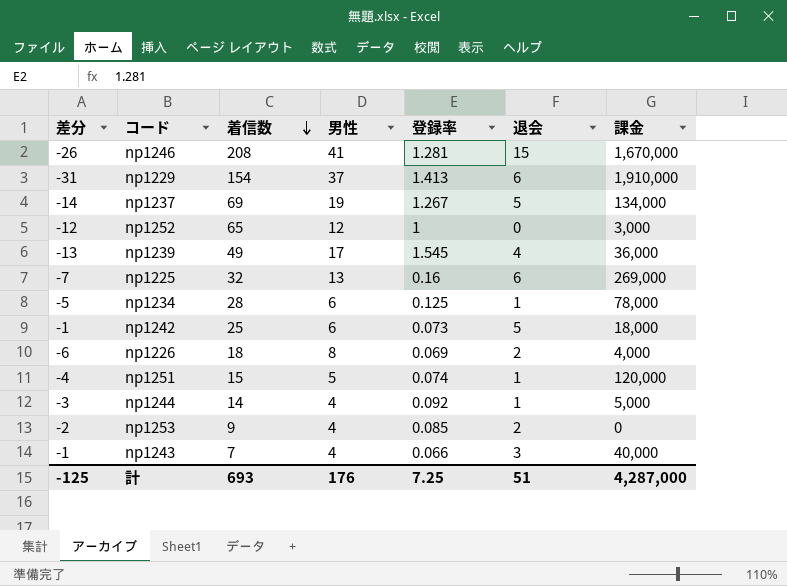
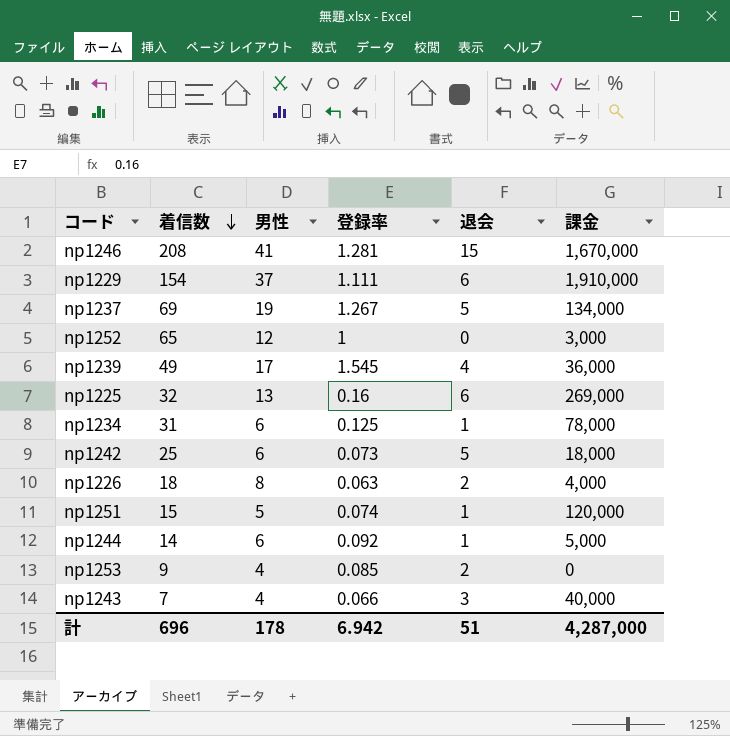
column 差分 | formula: [退会] - [男性] -> none
np1229 | 登録率: 1.413 -> 1.111
np1234 | 着信数: 28 -> 31
np1226 | 登録率: 0.069 -> 0.063
np1244 | 男性: 4 -> 6
計 | 着信数: 693 -> 696
計 | 男性: 176 -> 178
計 | 登録率: 7.25 -> 6.942

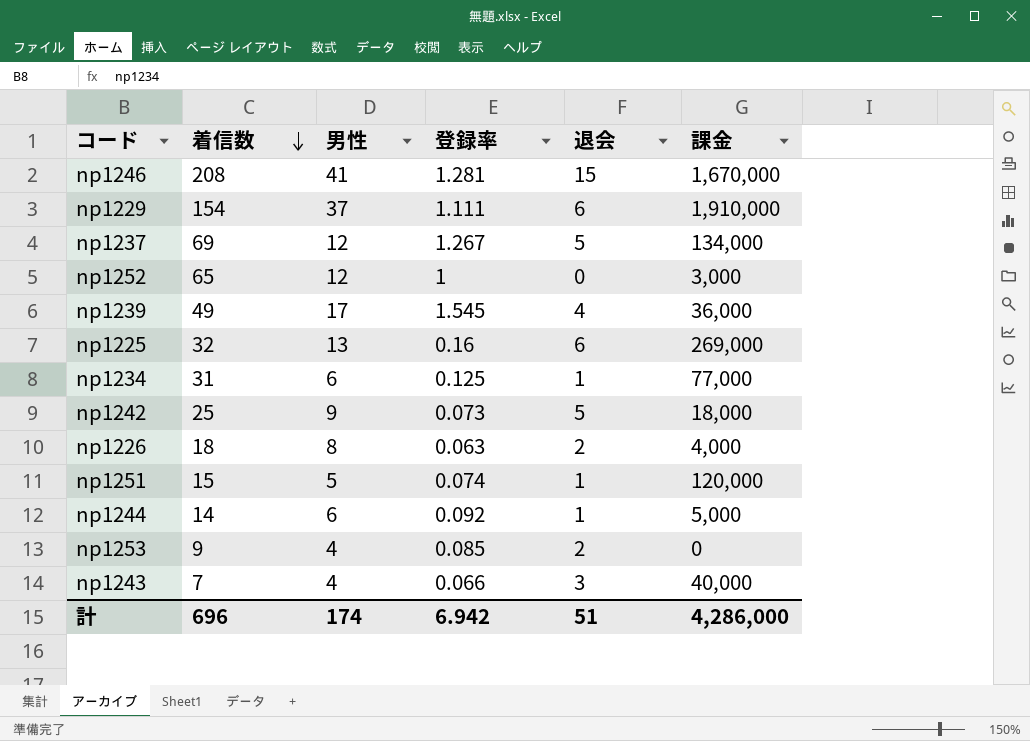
np1237 | 男性: 19 -> 12
np1234 | 課金: 78,000 -> 77,000
np1242 | 男性: 6 -> 9
計 | 男性: 178 -> 174
計 | 課金: 4,287,000 -> 4,286,000

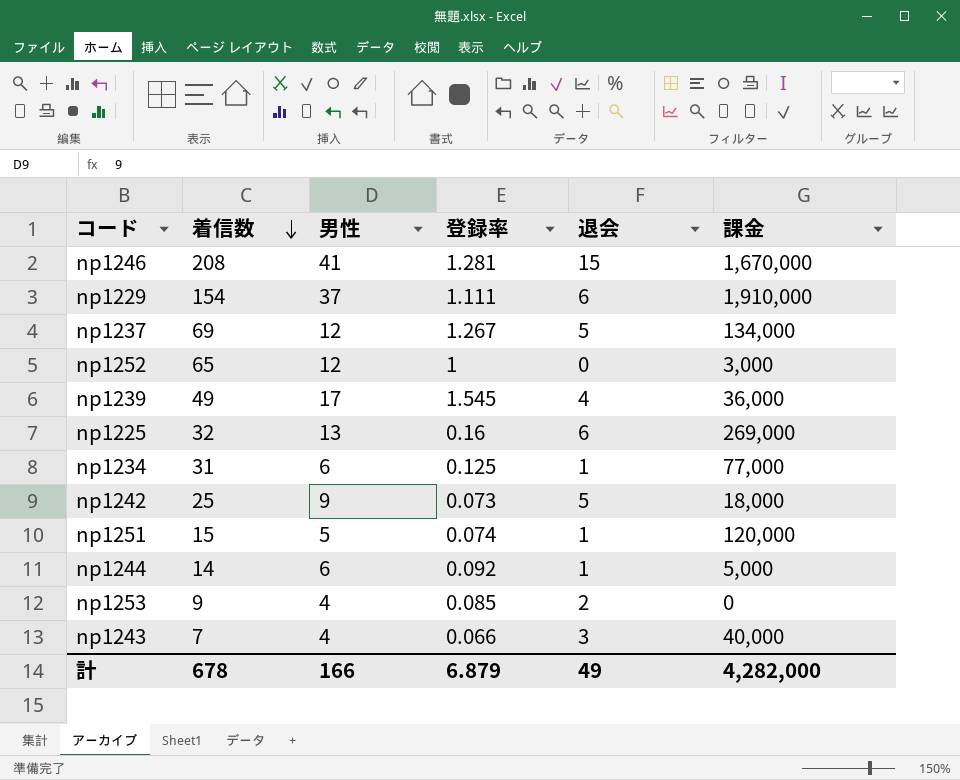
row np1226: 18 | 8 | 0.063 | 2 | 4,000 -> none
計 | 着信数: 696 -> 678
計 | 男性: 174 -> 166
計 | 登録率: 6.942 -> 6.879
計 | 退会: 51 -> 49
計 | 課金: 4,286,000 -> 4,282,000

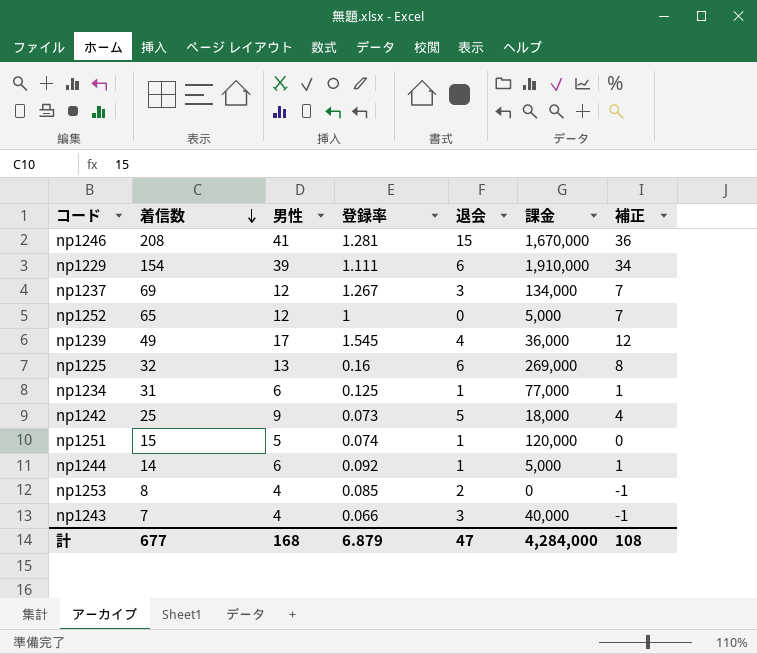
column 補正 | formula: none -> [男性] - 5
np1229 | 男性: 37 -> 39
np1237 | 退会: 5 -> 3
np1252 | 課金: 3,000 -> 5,000
np1253 | 着信数: 9 -> 8
計 | 着信数: 678 -> 677
計 | 男性: 166 -> 168
計 | 退会: 49 -> 47
計 | 課金: 4,282,000 -> 4,284,000

